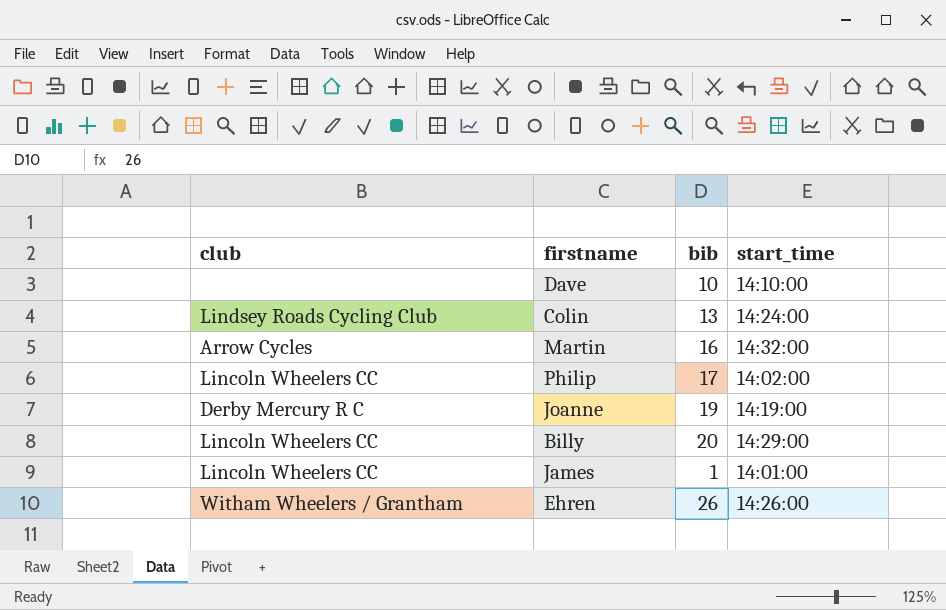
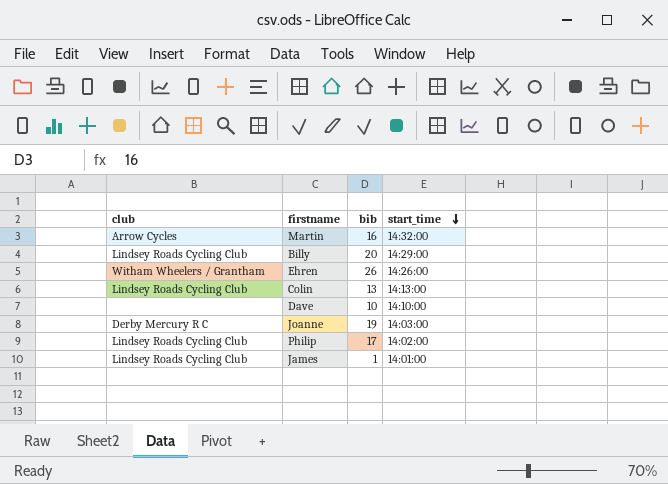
row order: none -> start_time descending
Billy | club: Lincoln Wheelers CC -> Lindsey Roads Cycling Club
Colin | start_time: 14:24:00 -> 14:13:00
Joanne | start_time: 14:19:00 -> 14:03:00
Philip | club: Lincoln Wheelers CC -> Lindsey Roads Cycling Club
James | club: Lincoln Wheelers CC -> Lindsey Roads Cycling Club

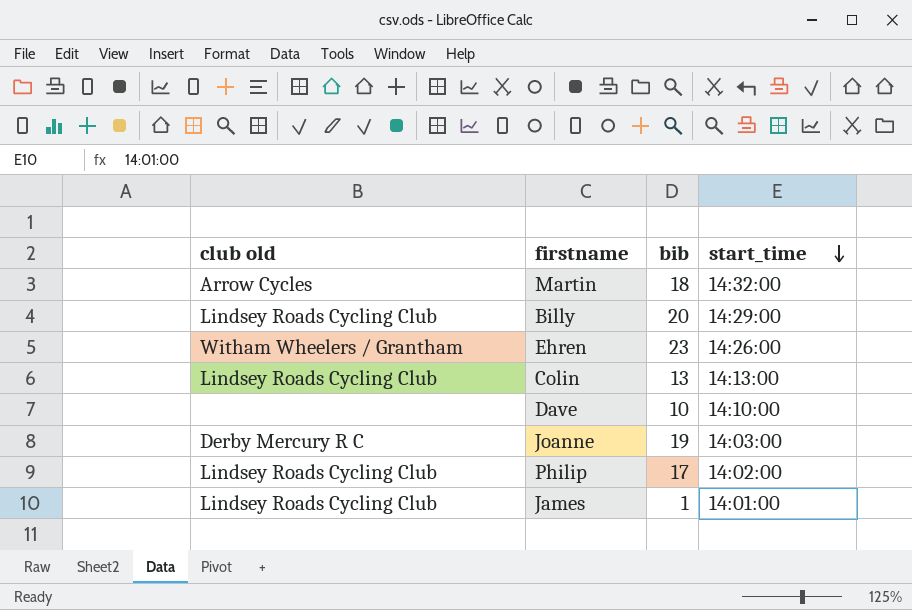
column name: club -> club old
Martin | bib: 16 -> 18
Ehren | bib: 26 -> 23

